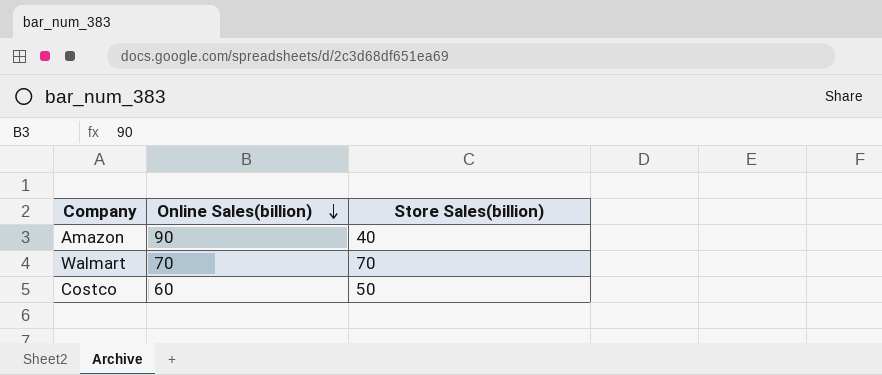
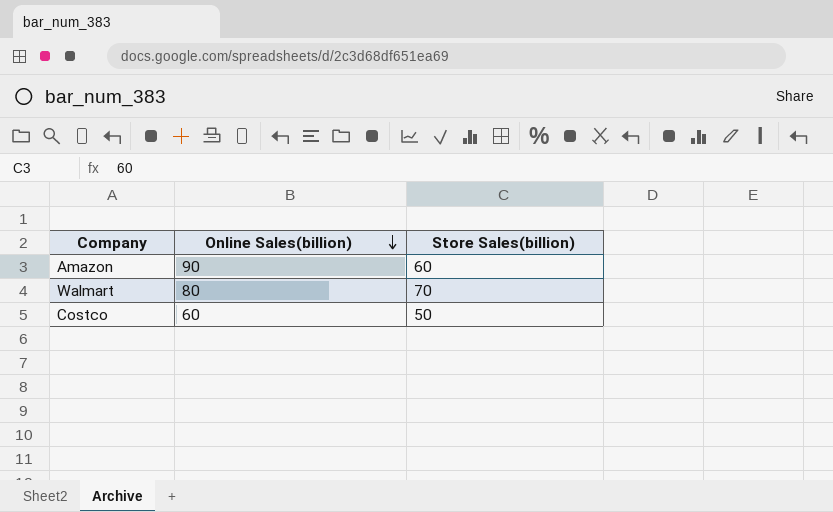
Amazon | Store Sales(billion): 40 -> 60
Walmart | Online Sales(billion): 70 -> 80

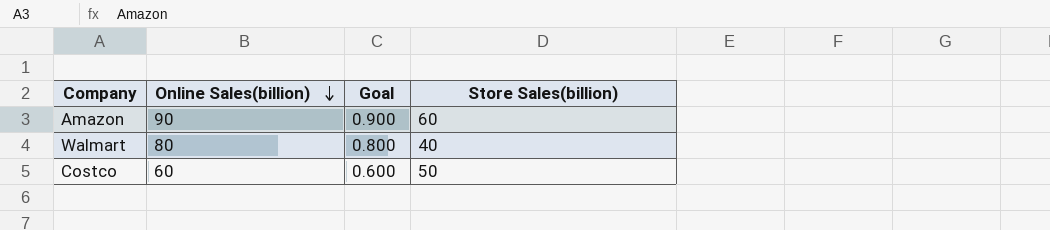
column Goal | formula: none -> [Online Sales(billion)] * 0.01
Walmart | Store Sales(billion): 70 -> 40

